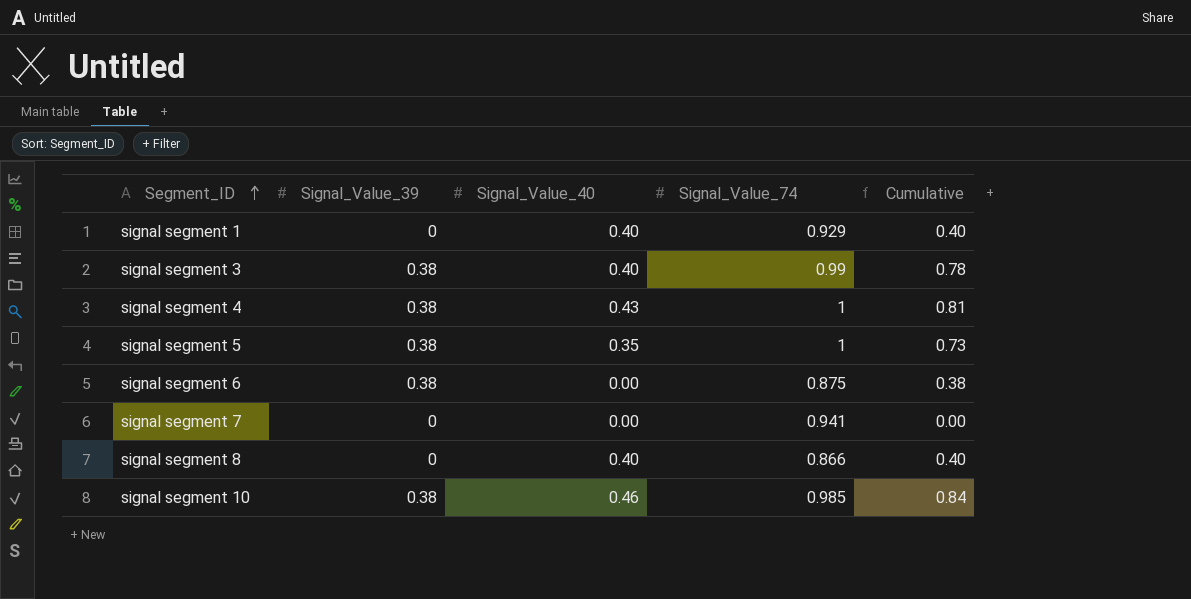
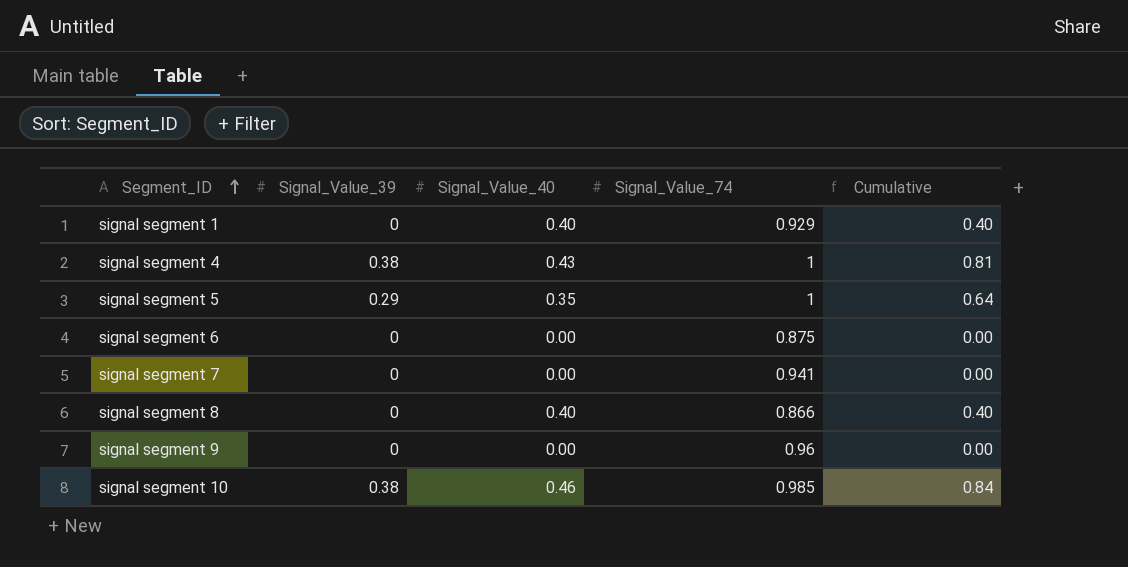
row signal segment 3: 0.38 | 0.40 | 0.99 | 0.78 -> none
signal segment 5 | Signal_Value_39: 0.38 -> 0.29
signal segment 5 | Cumulative: 0.73 -> 0.64
signal segment 6 | Signal_Value_39: 0.38 -> 0
signal segment 6 | Cumulative: 0.38 -> 0.00
row signal segment 9: none -> 0 | 0.00 | 0.96 | 0.00

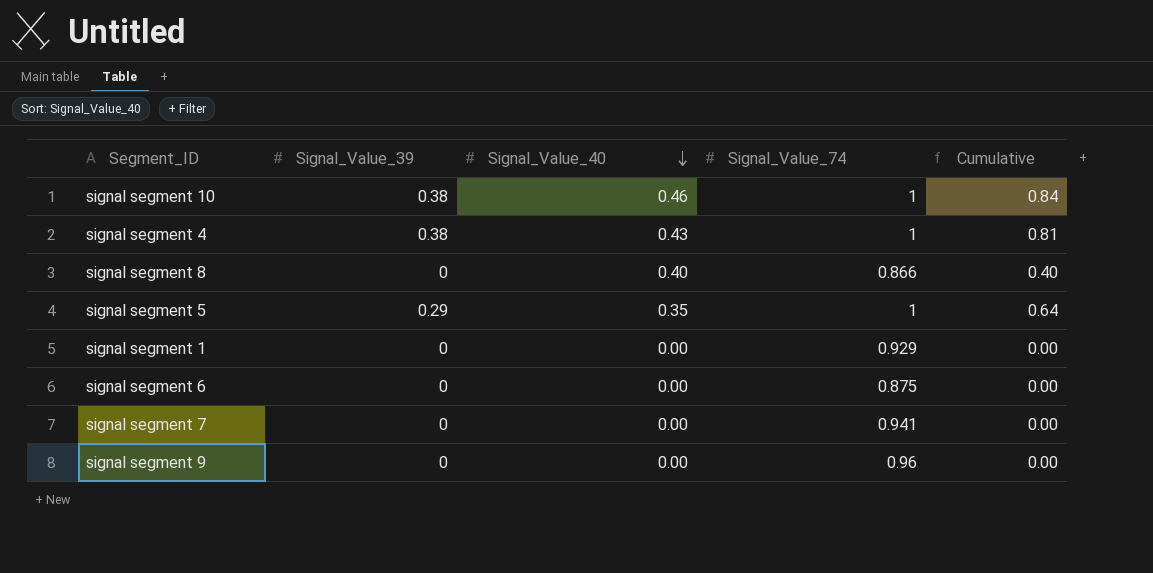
row order: Segment_ID ascending -> Signal_Value_40 descending
signal segment 10 | Signal_Value_74: 0.985 -> 1
signal segment 1 | Signal_Value_40: 0.40 -> 0.00
signal segment 1 | Cumulative: 0.40 -> 0.00

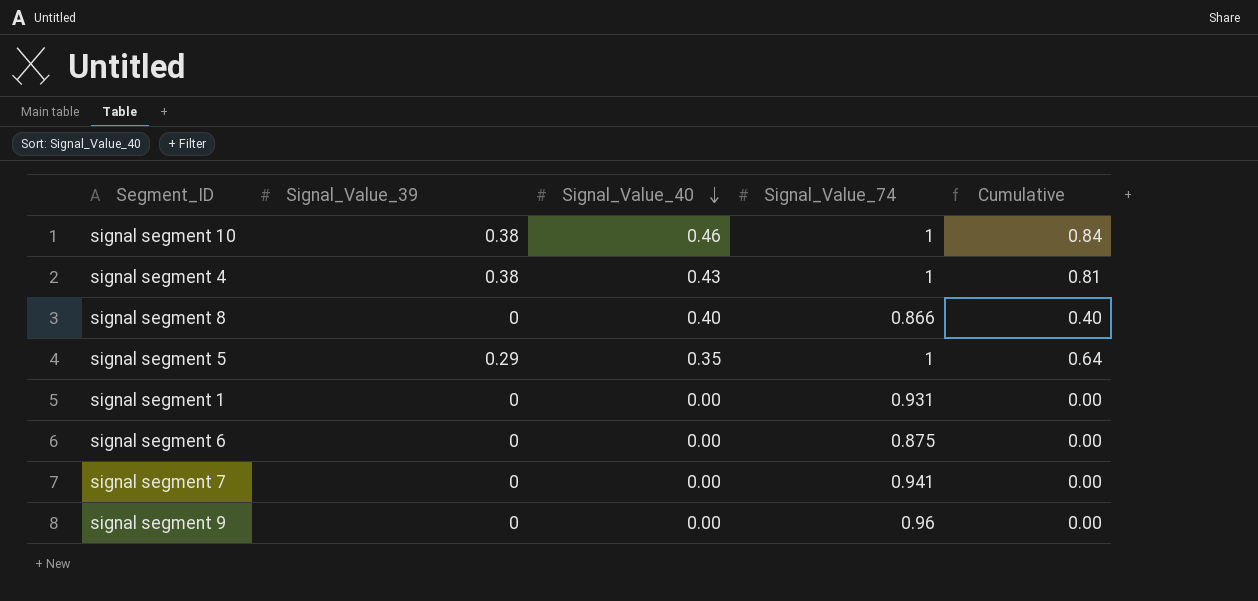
signal segment 1 | Signal_Value_74: 0.929 -> 0.931

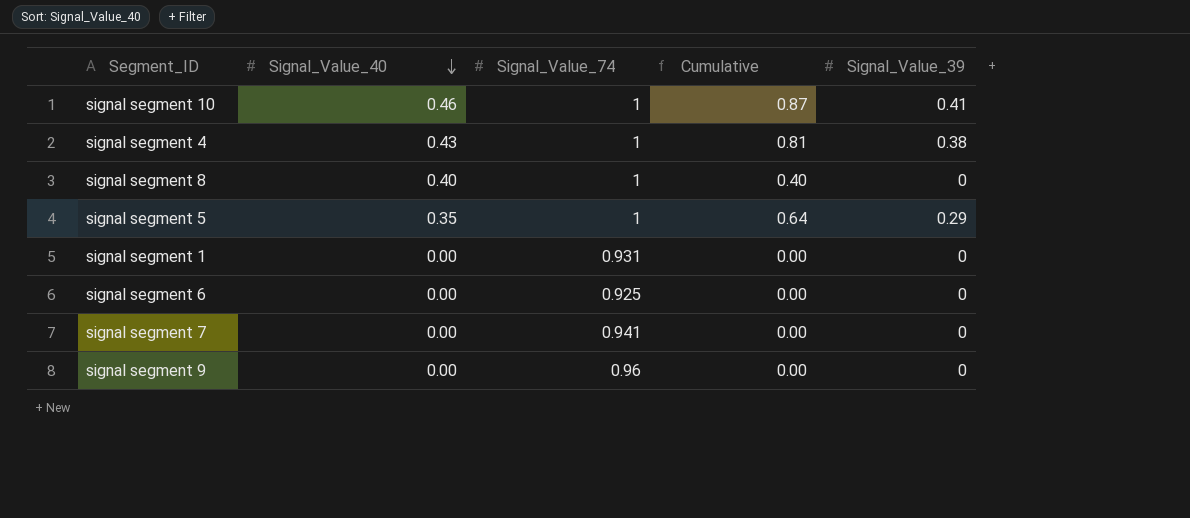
column Signal_Value_39 | position: 2 -> 5
signal segment 10 | Cumulative: 0.84 -> 0.87
signal segment 10 | Signal_Value_39: 0.38 -> 0.41
signal segment 8 | Signal_Value_74: 0.866 -> 1
signal segment 6 | Signal_Value_74: 0.875 -> 0.925

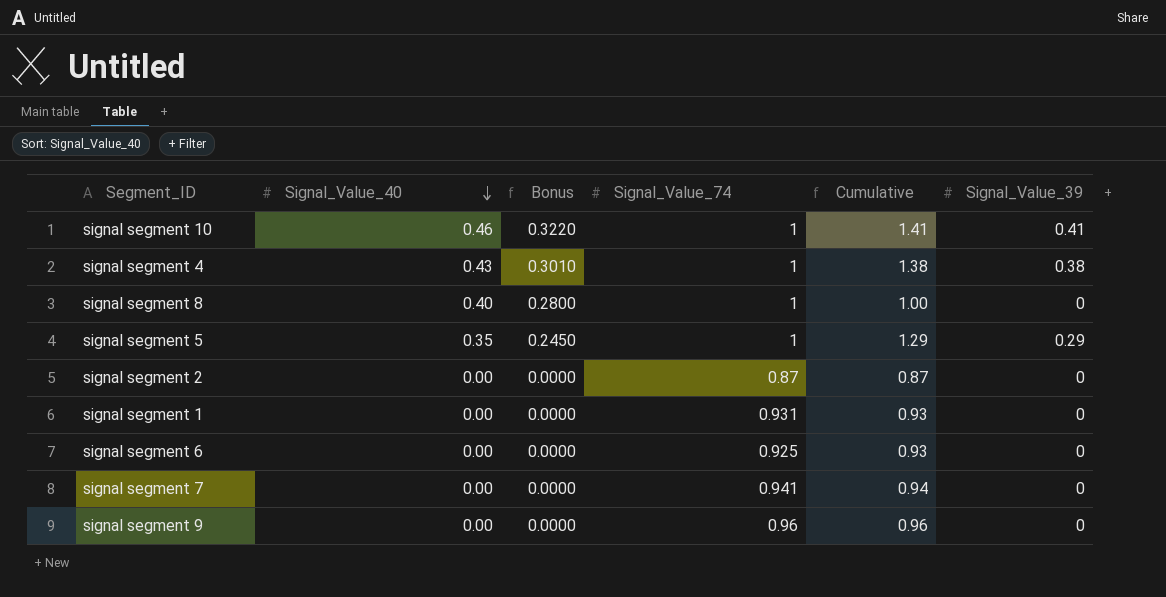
column Bonus | formula: none -> [Signal_Value_40] * 0.7
column Cumulative | formula: [Signal_Value_40] + [Signal_Value_39] -> [Signal_Value_74] + [Signal_Value_39]
row signal segment 2: none -> 0.00 | 0.0000 | 0.87 | 0.87 | 0

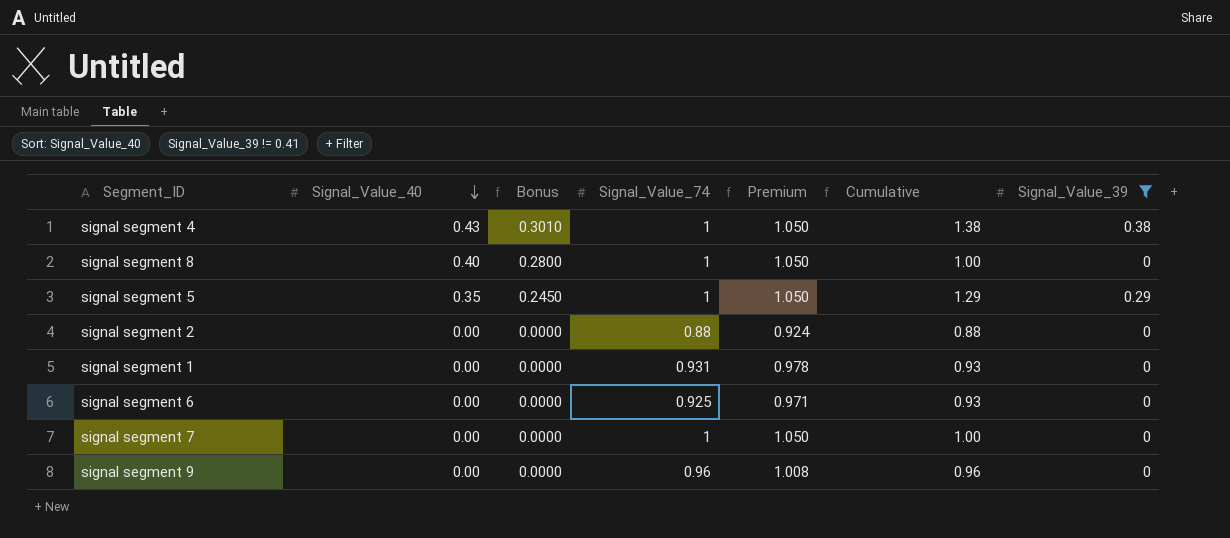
filter: none -> Signal_Value_39 != 0.41
column Premium | formula: none -> [Signal_Value_74] * 1.05
signal segment 2 | Signal_Value_74: 0.87 -> 0.88
signal segment 2 | Cumulative: 0.87 -> 0.88
signal segment 7 | Signal_Value_74: 0.941 -> 1
signal segment 7 | Cumulative: 0.94 -> 1.00

